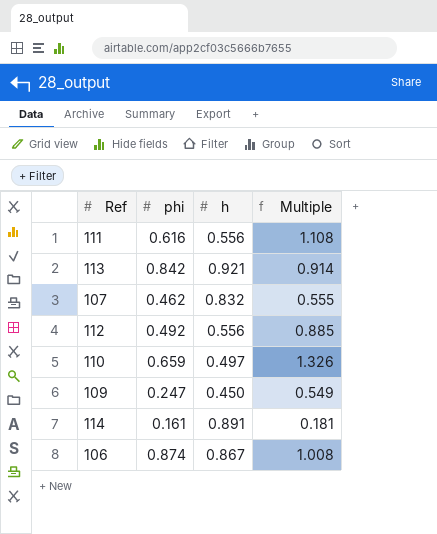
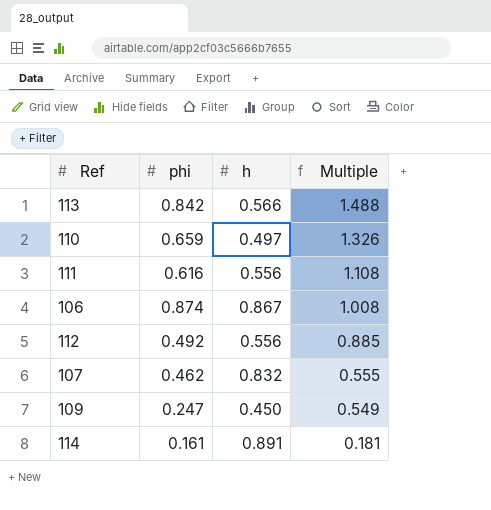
row order: none -> Multiple descending
113 | h: 0.921 -> 0.566
113 | Multiple: 0.914 -> 1.488

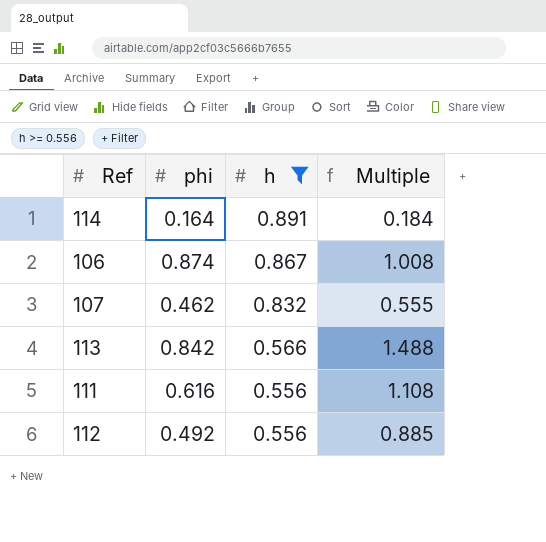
filter: none -> h >= 0.556
row order: Multiple descending -> h descending
114 | phi: 0.161 -> 0.164
114 | Multiple: 0.181 -> 0.184

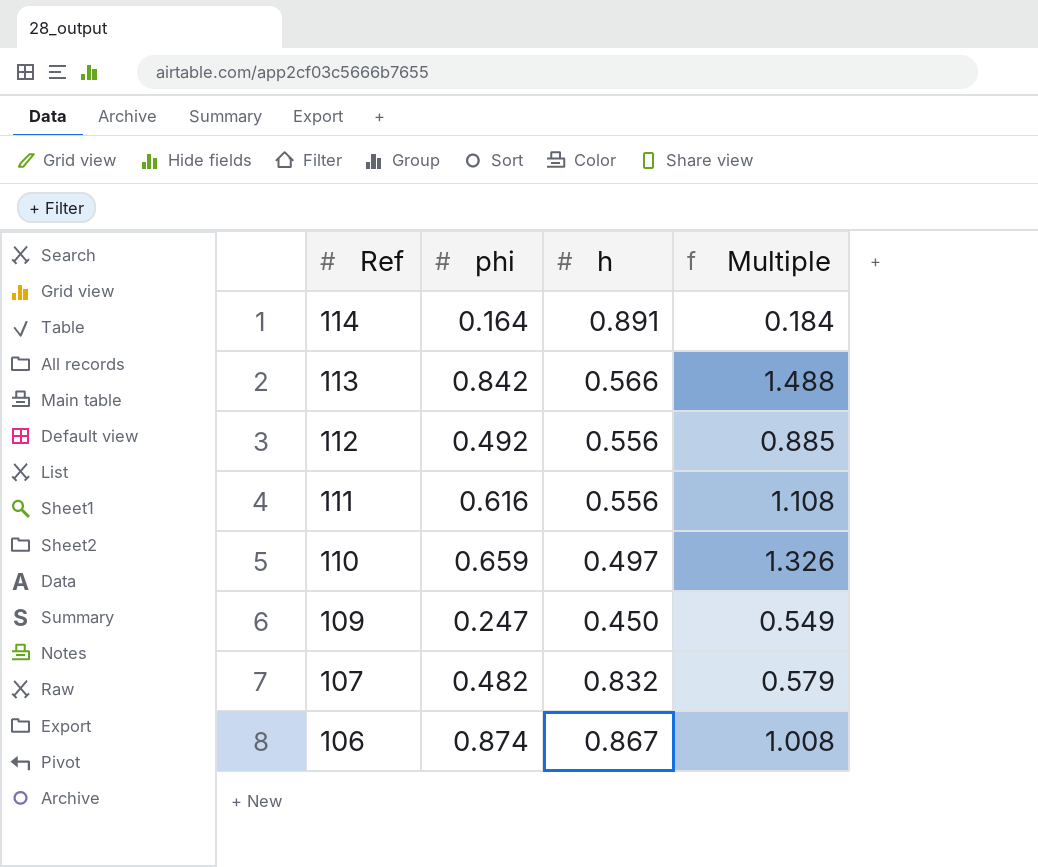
filter: h >= 0.556 -> none
row order: h descending -> Ref descending
107 | phi: 0.462 -> 0.482
107 | Multiple: 0.555 -> 0.579

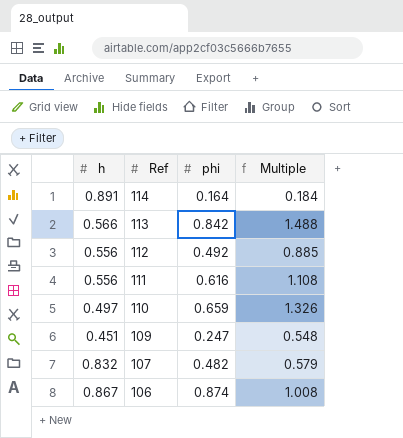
column h | position: 3 -> 1
109 | h: 0.450 -> 0.451
109 | Multiple: 0.549 -> 0.548

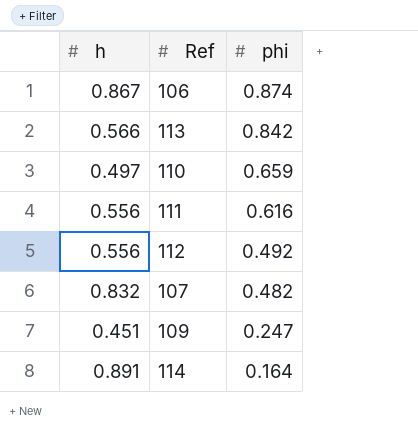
row order: Ref descending -> phi descending
column Multiple | formula: [phi] / [h] -> none

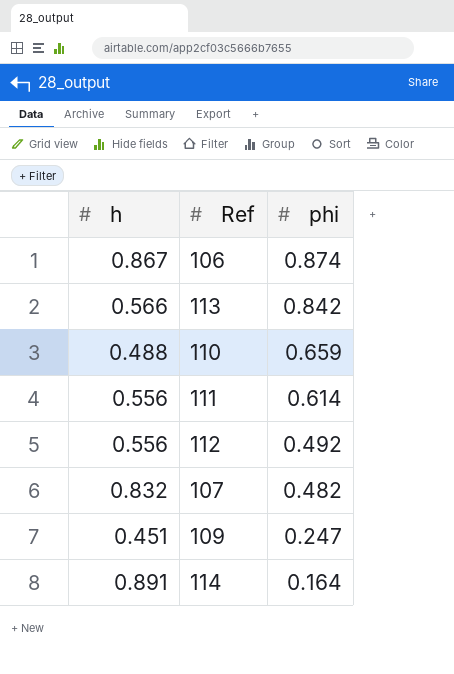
110 | h: 0.497 -> 0.488
111 | phi: 0.616 -> 0.614

